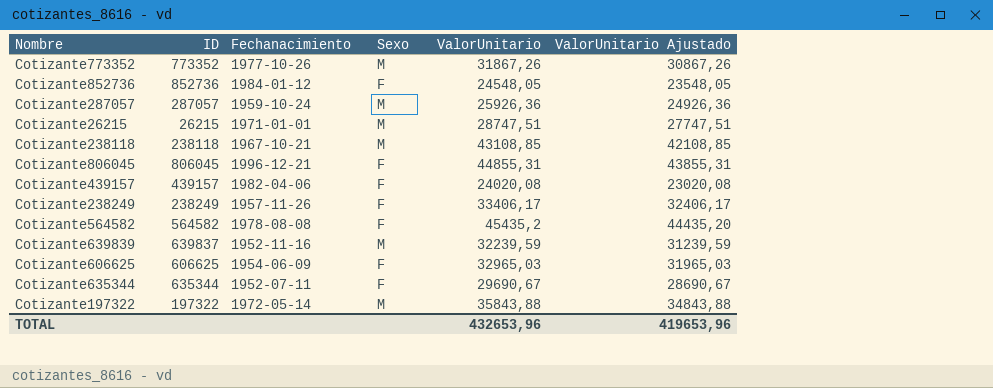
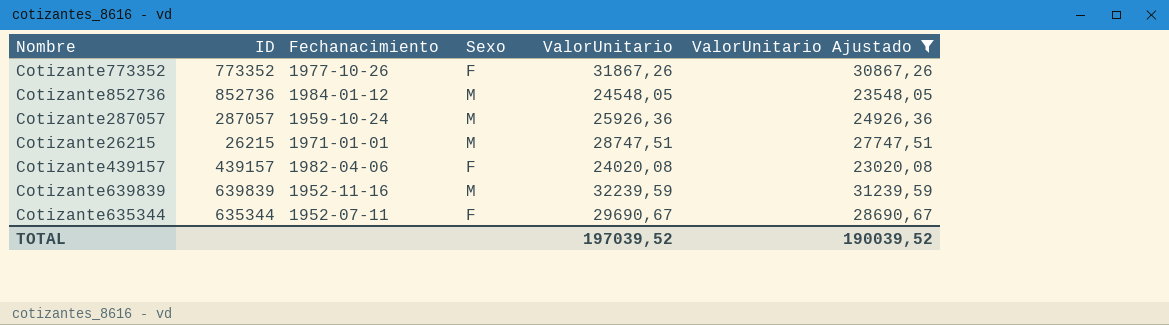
filter: none -> ValorUnitario Ajustado <= 31239,59
Cotizante773352 | Sexo: M -> F
Cotizante852736 | Sexo: F -> M
Cotizante639839 | ID: 639837 -> 639839
TOTAL | ValorUnitario: 432653,96 -> 197039,52
TOTAL | ValorUnitario Ajustado: 419653,96 -> 190039,52

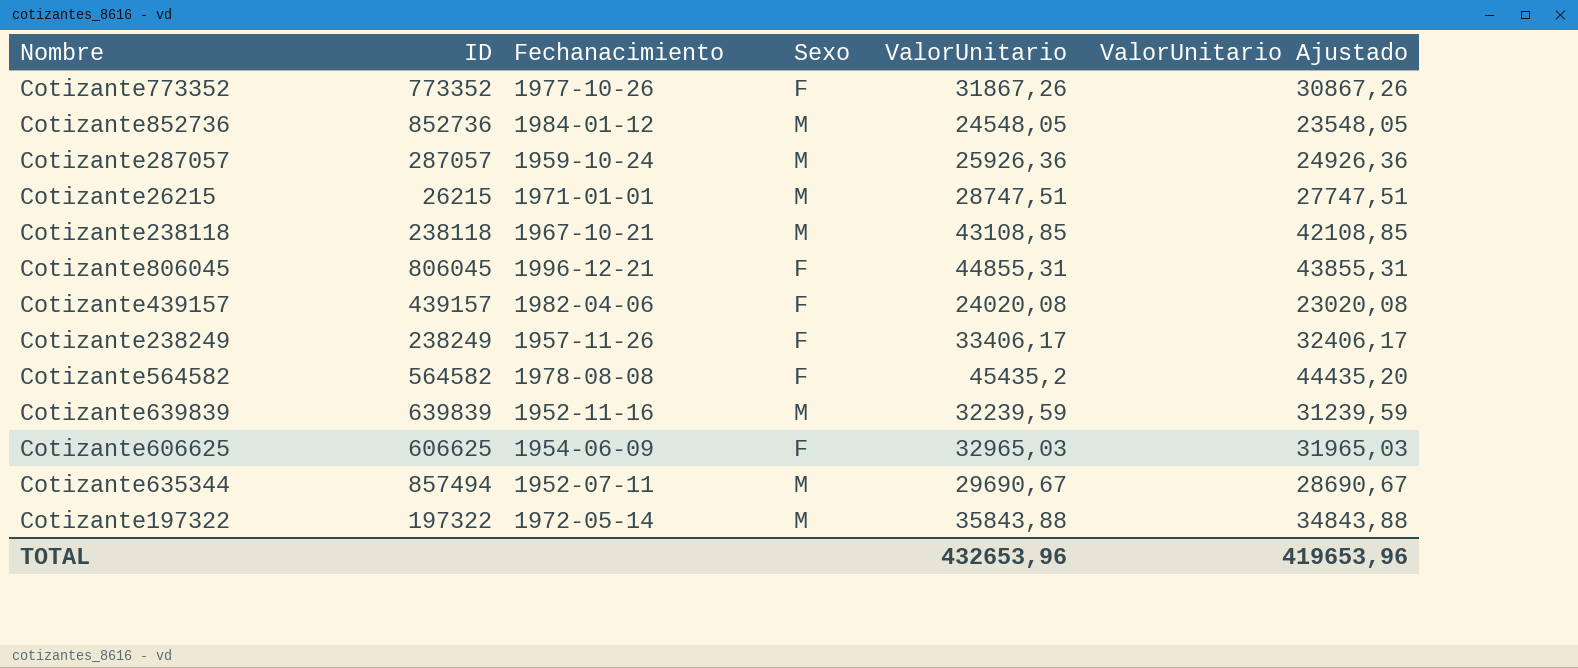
filter: ValorUnitario Ajustado <= 31239,59 -> none
Cotizante635344 | ID: 635344 -> 857494
Cotizante635344 | Sexo: F -> M
TOTAL | ValorUnitario: 197039,52 -> 432653,96
TOTAL | ValorUnitario Ajustado: 190039,52 -> 419653,96

